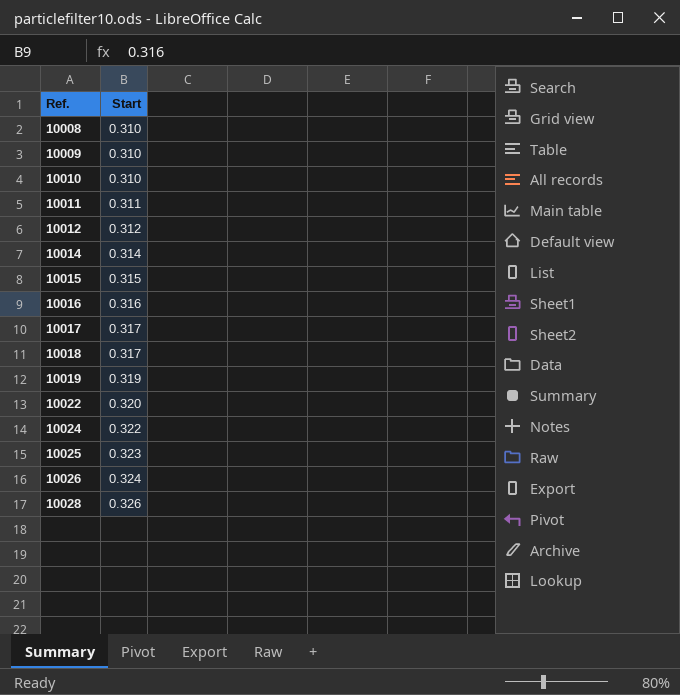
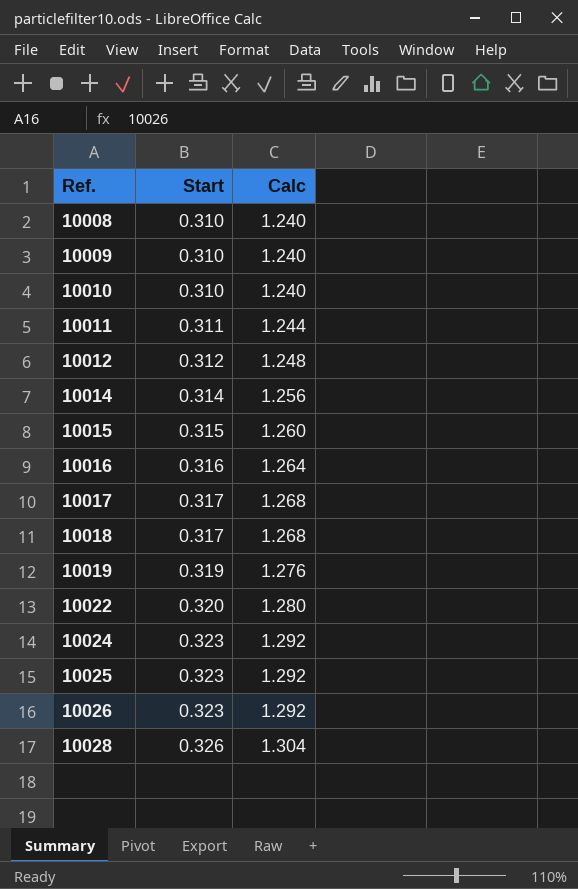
column Calc | formula: none -> [Start] * 4
10024 | Start: 0.322 -> 0.323
10026 | Start: 0.324 -> 0.323

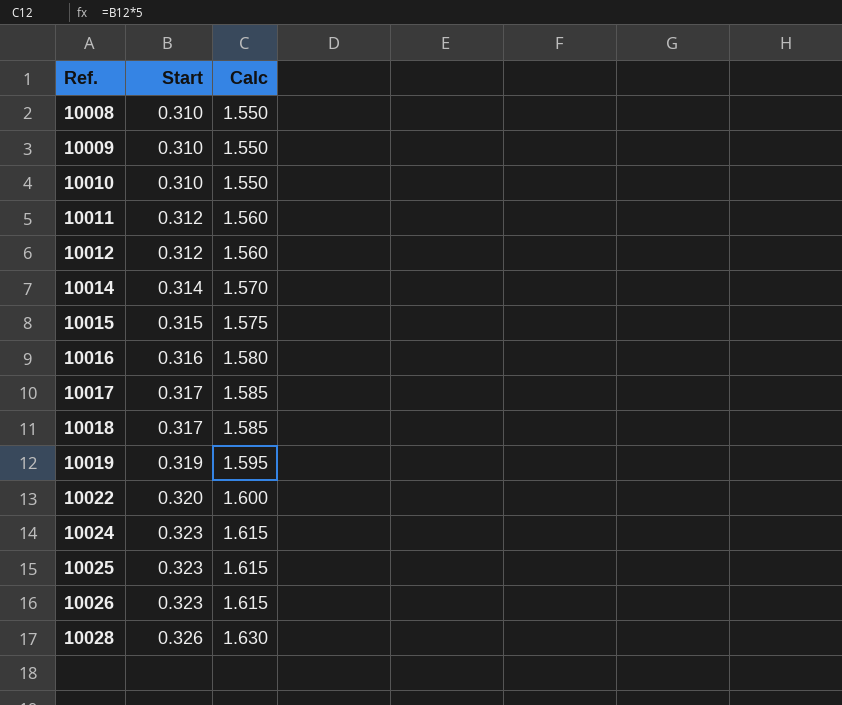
column Calc | formula: [Start] * 4 -> [Start] * 5
10011 | Start: 0.311 -> 0.312

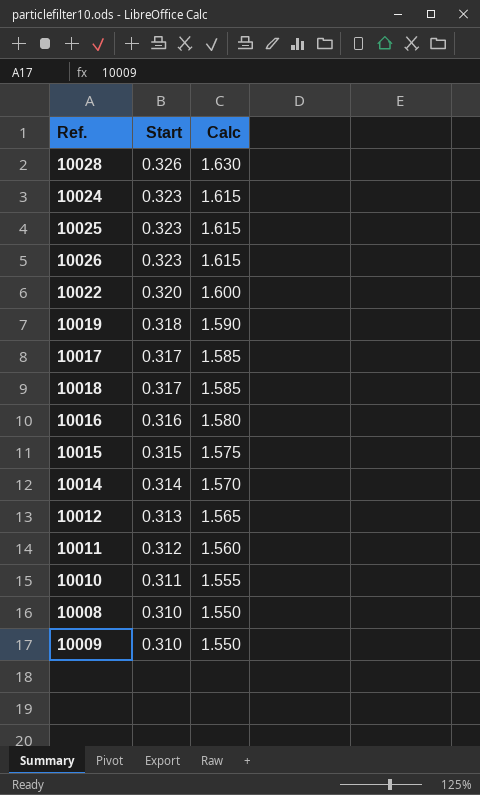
row order: Ref. ascending -> Start descending
10019 | Start: 0.319 -> 0.318
10019 | Calc: 1.595 -> 1.590
10012 | Start: 0.312 -> 0.313
10012 | Calc: 1.560 -> 1.565
10010 | Start: 0.310 -> 0.311
10010 | Calc: 1.550 -> 1.555

